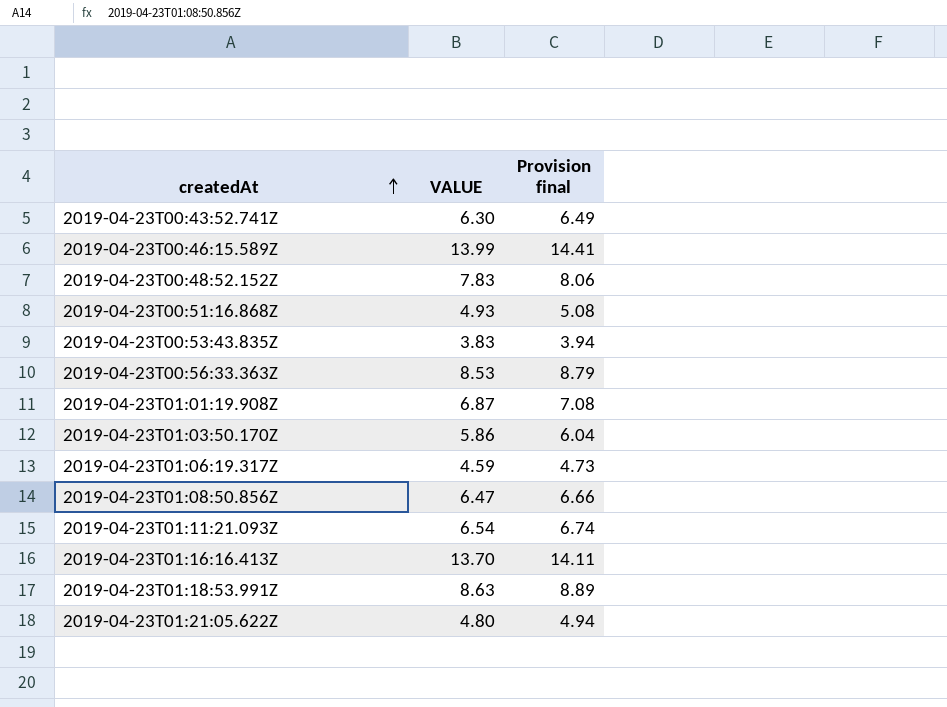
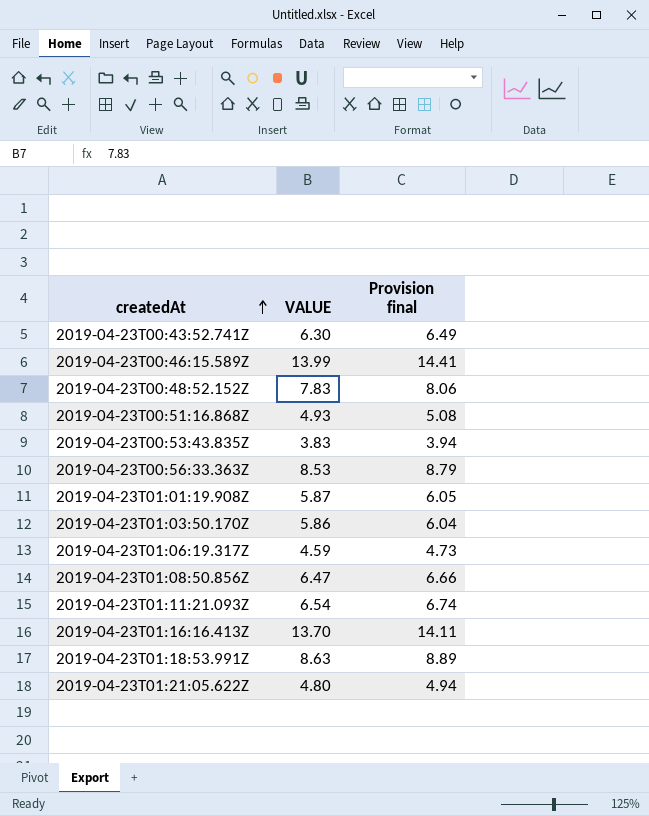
2019-04-23T01:01:19.908Z | VALUE: 6.87 -> 5.87
2019-04-23T01:01:19.908Z | Provision final: 7.08 -> 6.05

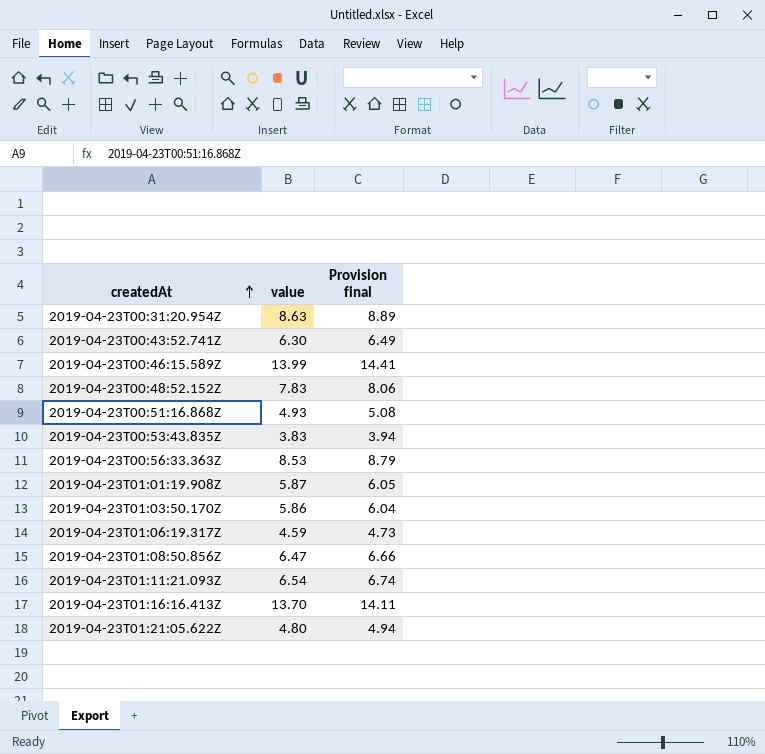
column name: VALUE -> value
row 2019-04-23T01:18:53.991Z: 8.63 | 8.89 -> none
row 2019-04-23T00:31:20.954Z: none -> 8.63 | 8.89

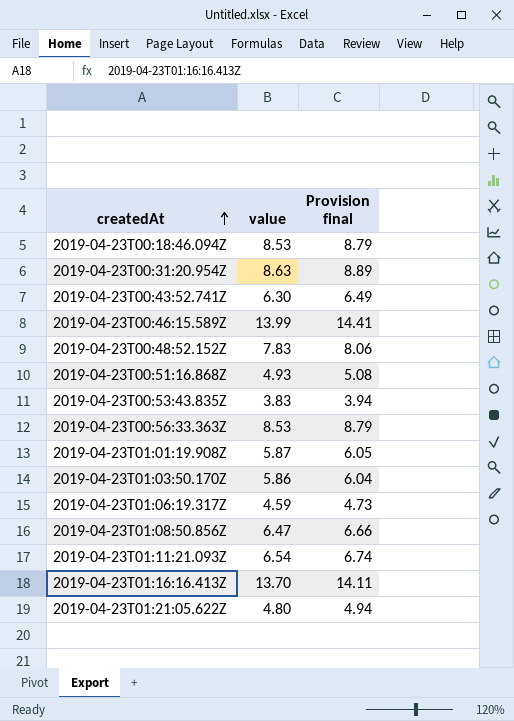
row 2019-04-23T00:18:46.094Z: none -> 8.53 | 8.79

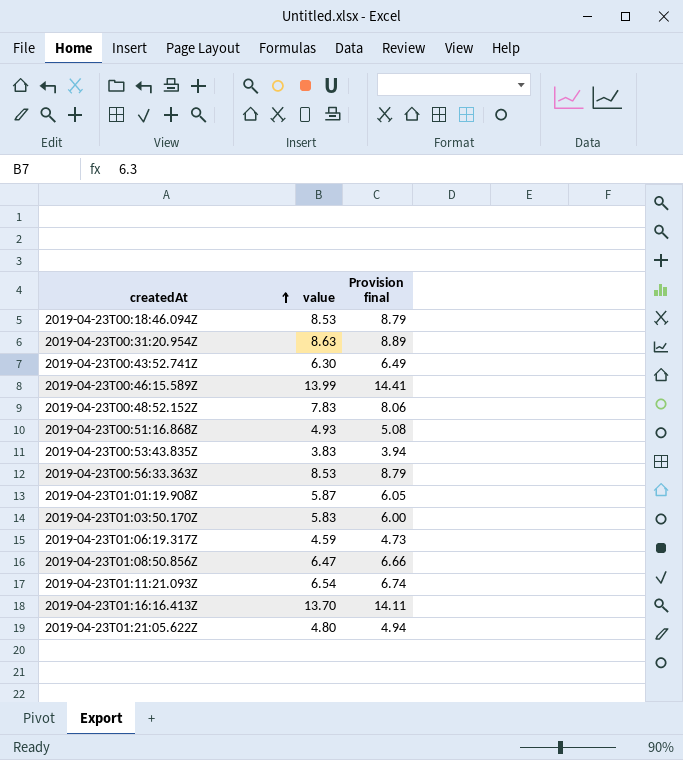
2019-04-23T01:03:50.170Z | value: 5.86 -> 5.83
2019-04-23T01:03:50.170Z | Provision final: 6.04 -> 6.00

